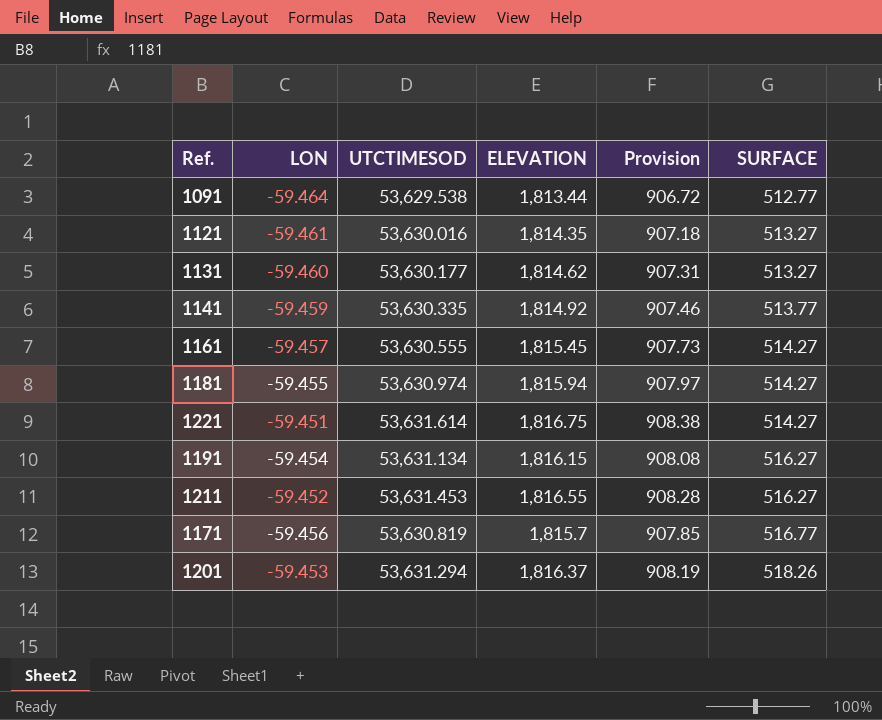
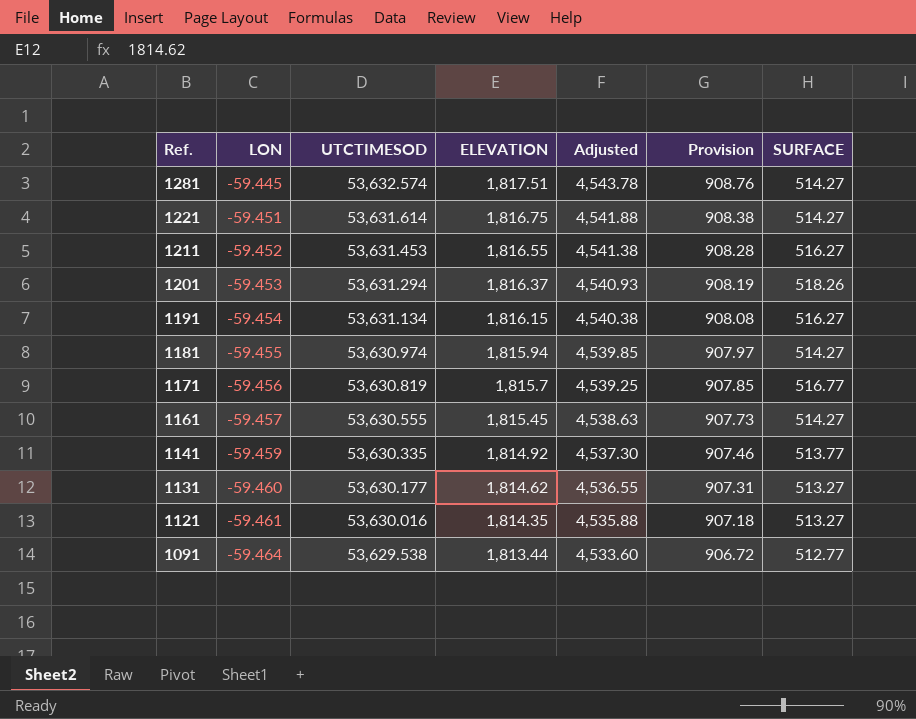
row order: SURFACE ascending -> Ref. descending
column Adjusted | formula: none -> [ELEVATION] * 2.5
row 1281: none -> -59.445 | 53,632.574 | 1,817.51 | 4,543.78 | 908.76 | 514.27

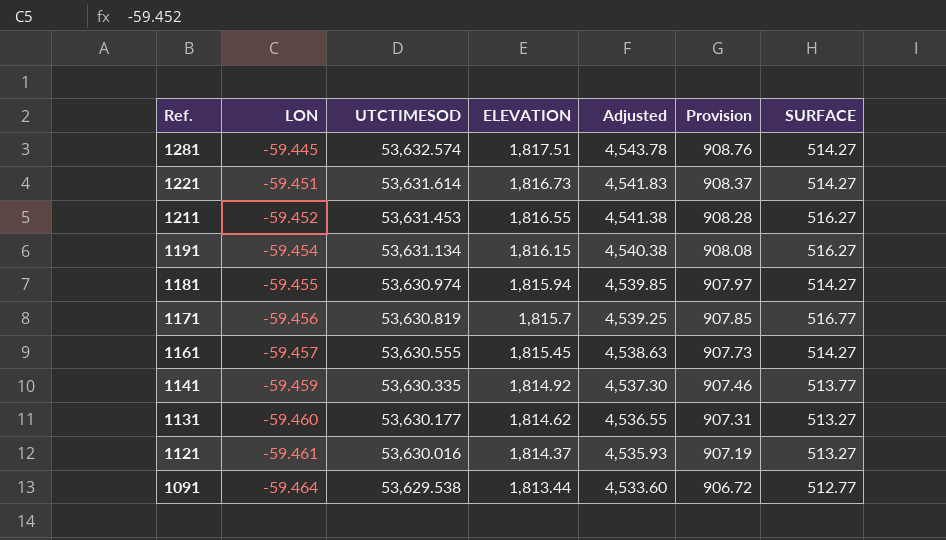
row 1201: -59.453 | 53,631.294 | 1,816.37 | 4,540.93 | 908.19 | 518.26 -> none
1221 | ELEVATION: 1,816.75 -> 1,816.73
1221 | Adjusted: 4,541.88 -> 4,541.83
1221 | Provision: 908.38 -> 908.37
1121 | ELEVATION: 1,814.35 -> 1,814.37
1121 | Adjusted: 4,535.88 -> 4,535.93
1121 | Provision: 907.18 -> 907.19

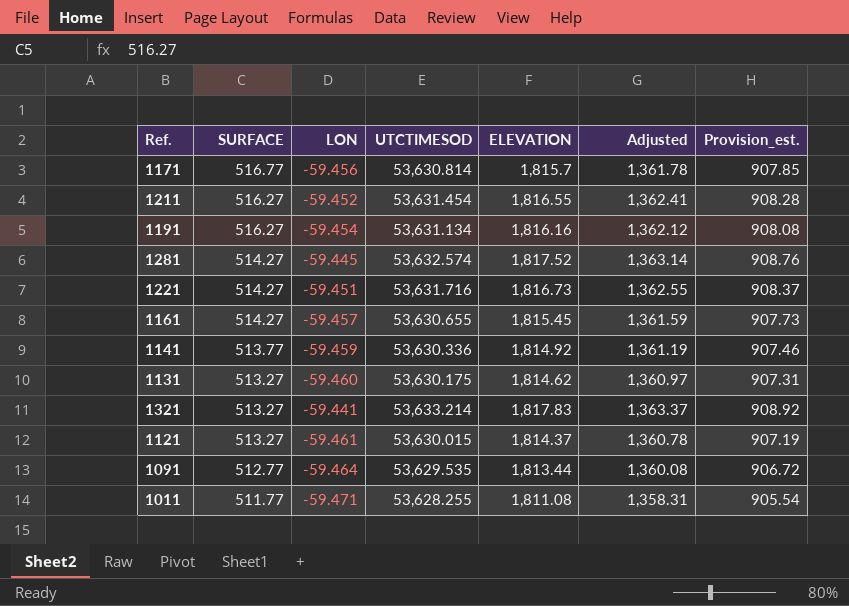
row order: Ref. descending -> SURFACE descending
column SURFACE | position: 7 -> 2
column Adjusted | formula: [ELEVATION] * 2.5 -> [ELEVATION] * 0.75
column name: Provision -> Provision_est.
row 1181: -59.455 | 53,630.974 | 1,815.94 | 4,539.85 | 907.97 | 514.27 -> none
1171 | UTCTIMESOD: 53,630.819 -> 53,630.814
1211 | UTCTIMESOD: 53,631.453 -> 53,631.454
1191 | ELEVATION: 1,816.15 -> 1,816.16
1281 | ELEVATION: 1,817.51 -> 1,817.52
1221 | UTCTIMESOD: 53,631.614 -> 53,631.716
1161 | UTCTIMESOD: 53,630.555 -> 53,630.655
1141 | UTCTIMESOD: 53,630.335 -> 53,630.336
1131 | UTCTIMESOD: 53,630.177 -> 53,630.175
row 1321: none -> 513.27 | -59.441 | 53,633.214 | 1,817.83 | 1,363.37 | 908.92
1121 | UTCTIMESOD: 53,630.016 -> 53,630.015
1091 | UTCTIMESOD: 53,629.538 -> 53,629.535
row 1011: none -> 511.77 | -59.471 | 53,628.255 | 1,811.08 | 1,358.31 | 905.54

